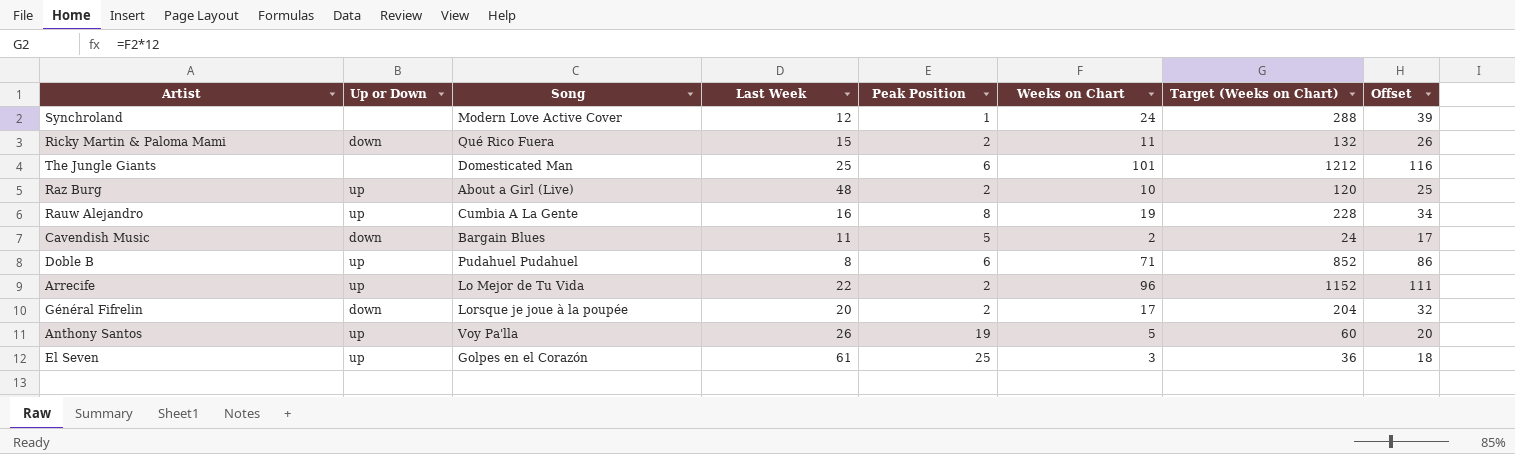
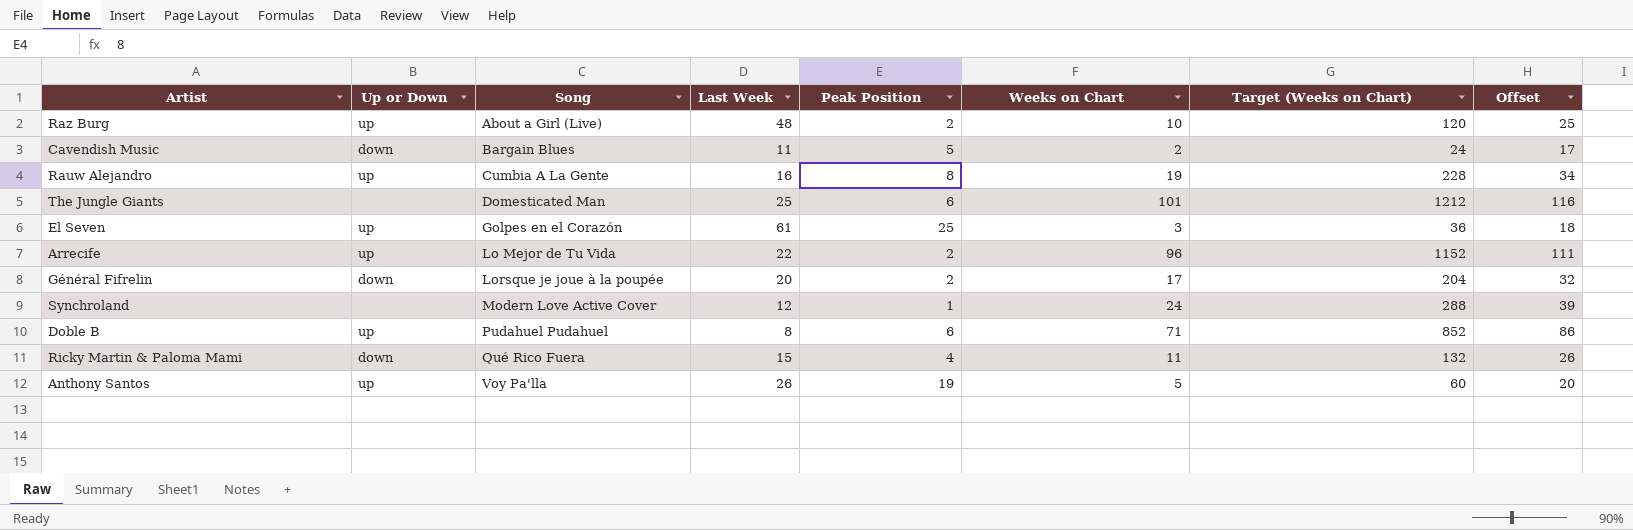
row order: none -> Song ascending
Ricky Martin & Paloma Mami | Peak Position: 2 -> 4

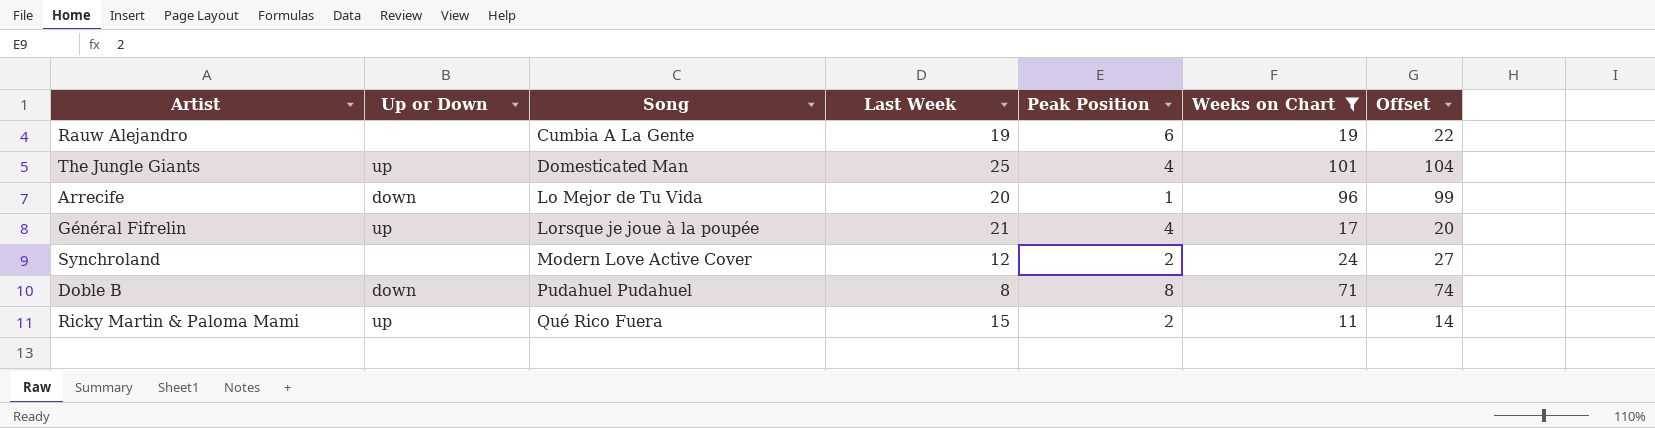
filter: none -> Weeks on Chart >= 11
column Target (Weeks on Chart) | formula: [Weeks on Chart] * 12 -> none
column Offset | formula: [Weeks on Chart] + 15 -> [Weeks on Chart] + 3
Rauw Alejandro | Up or Down: up -> none
Rauw Alejandro | Last Week: 16 -> 19
Rauw Alejandro | Peak Position: 8 -> 6
The Jungle Giants | Up or Down: none -> up
The Jungle Giants | Peak Position: 6 -> 4
Arrecife | Up or Down: up -> down
Arrecife | Last Week: 22 -> 20
Arrecife | Peak Position: 2 -> 1
Général Fifrelin | Up or Down: down -> up
Général Fifrelin | Last Week: 20 -> 21
Général Fifrelin | Peak Position: 2 -> 4
Synchroland | Peak Position: 1 -> 2
Doble B | Up or Down: up -> down
Doble B | Peak Position: 6 -> 8
Ricky Martin & Paloma Mami | Up or Down: down -> up
Ricky Martin & Paloma Mami | Peak Position: 4 -> 2

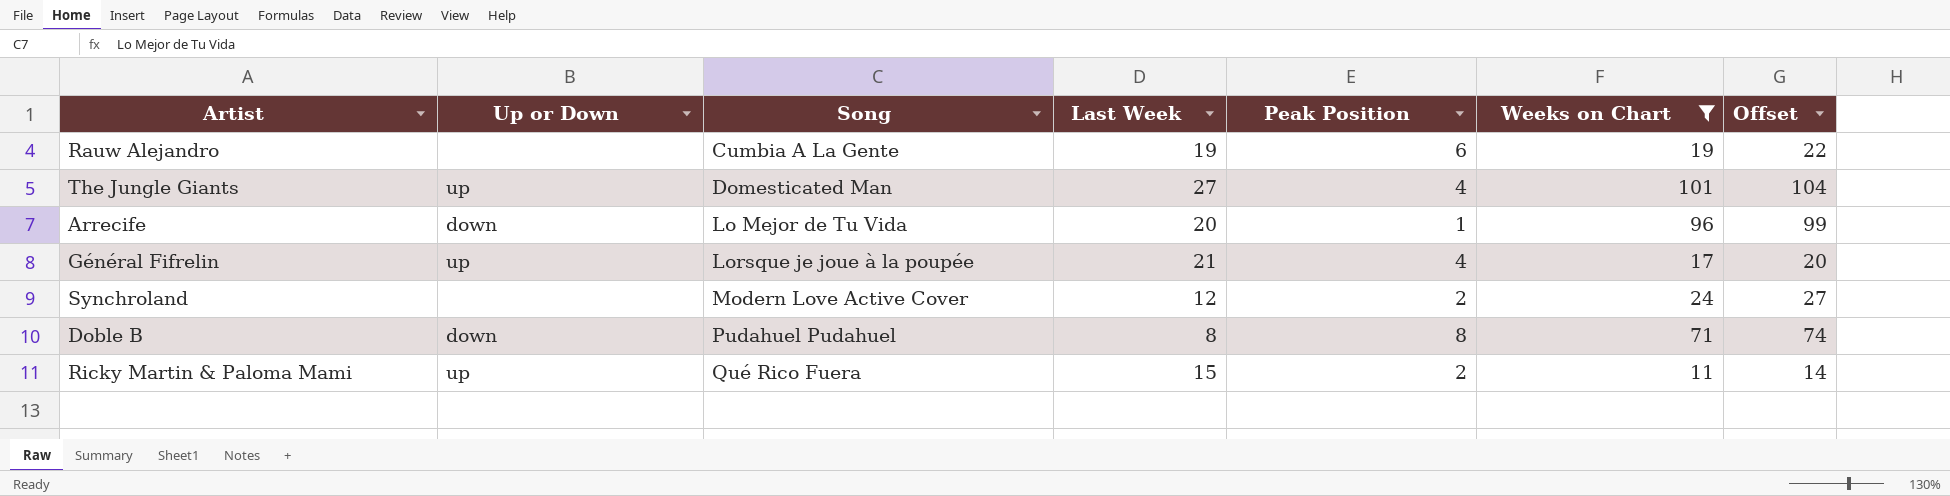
The Jungle Giants | Last Week: 25 -> 27

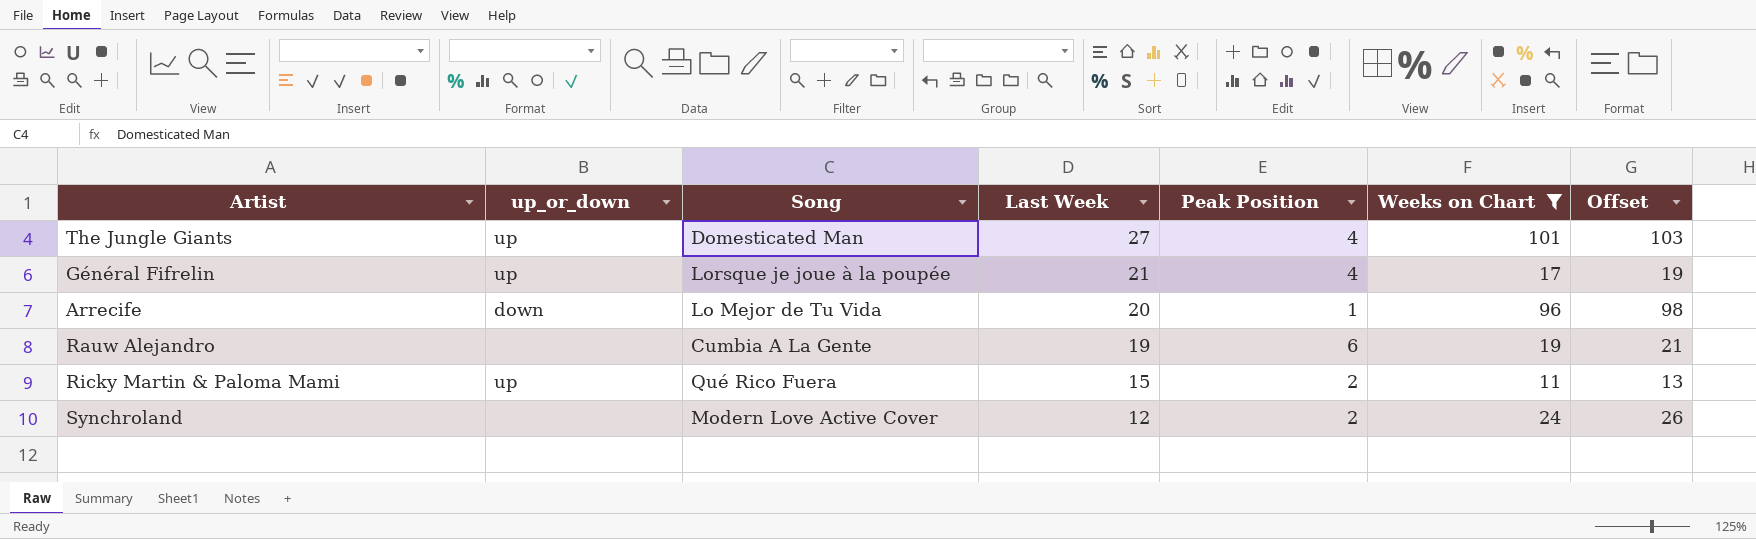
row order: Song ascending -> Last Week descending
column name: Up or Down -> up_or_down
column Offset | formula: [Weeks on Chart] + 3 -> [Weeks on Chart] + 2
row Doble B: down | Pudahuel Pudahuel | 8 | 8 | 71 | 74 -> none

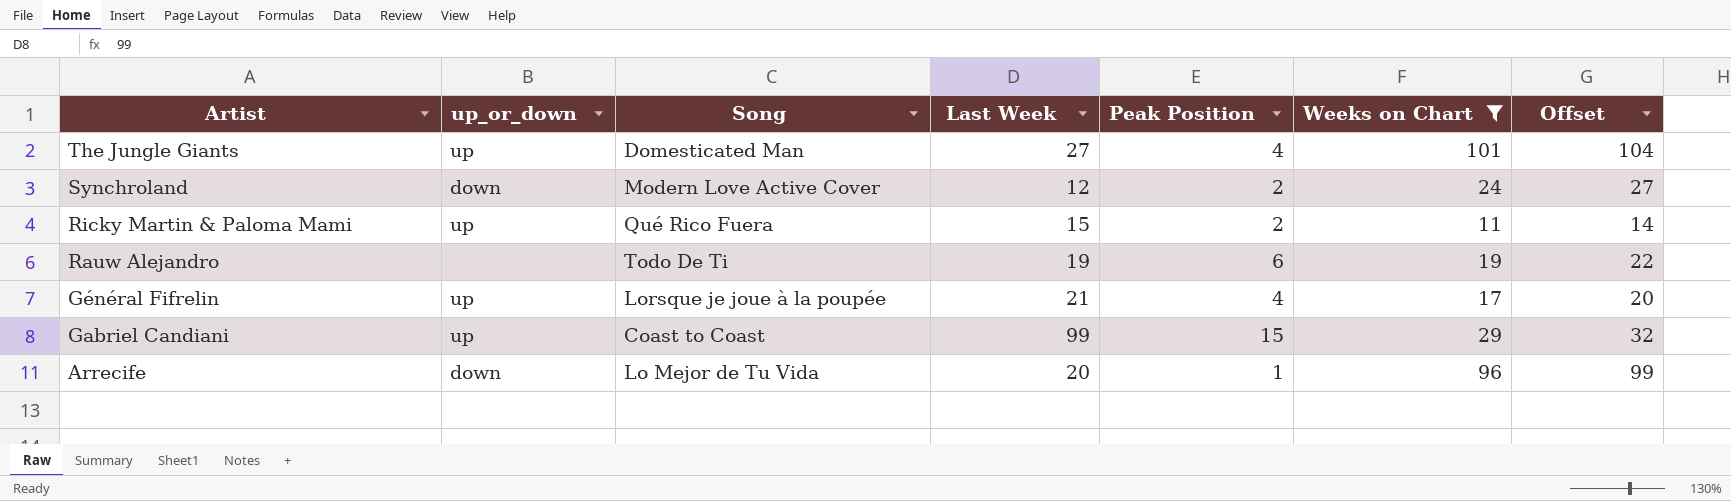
row order: Last Week descending -> Artist descending
column Offset | formula: [Weeks on Chart] + 2 -> [Weeks on Chart] + 3
Synchroland | up_or_down: none -> down
Rauw Alejandro | Song: Cumbia A La Gente -> Todo De Ti
row Gabriel Candiani: none -> up | Coast to Coast | 99 | 15 | 29 | 32

